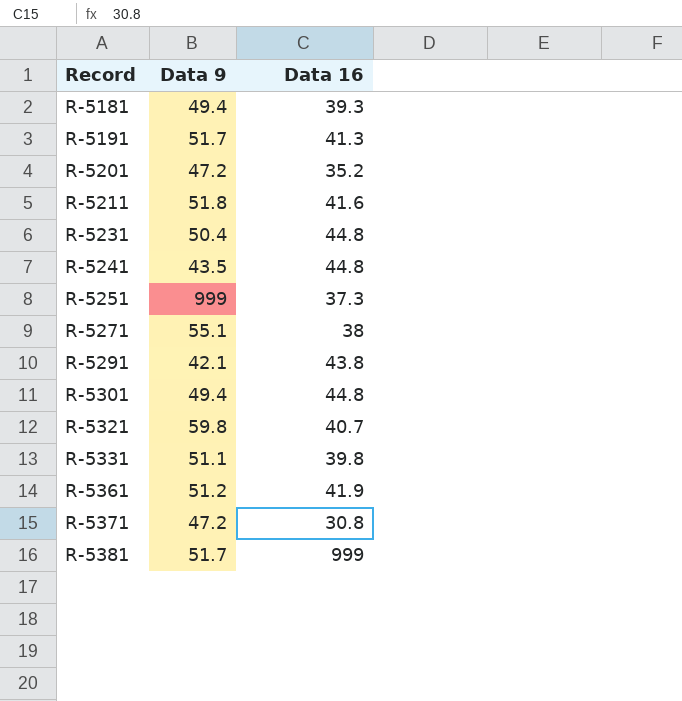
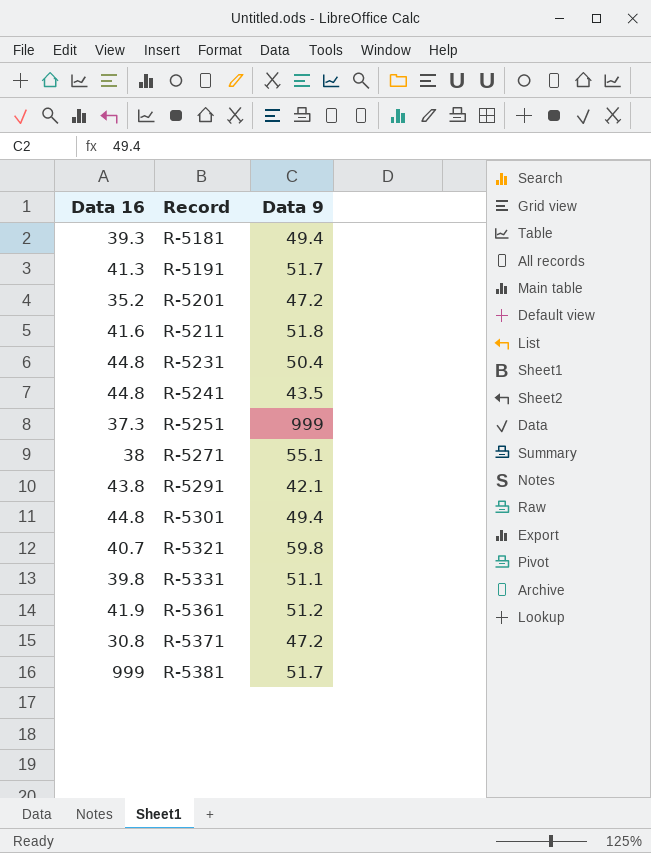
column Data 16 | position: 3 -> 1

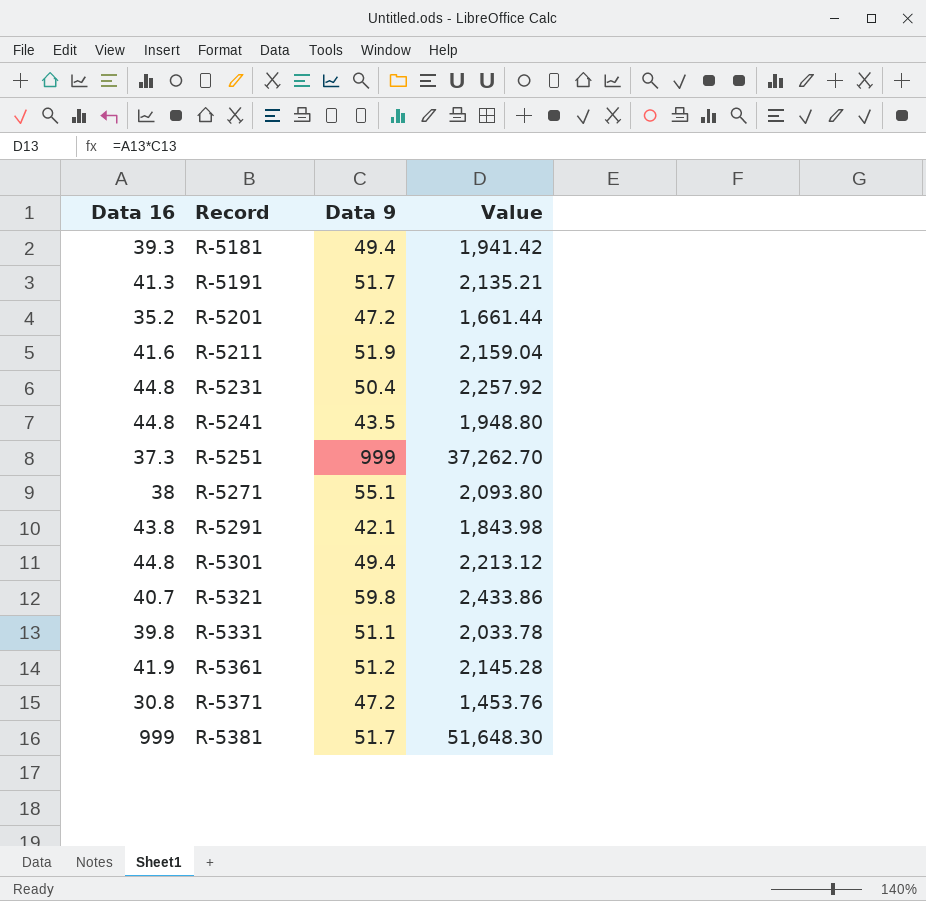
column Value | formula: none -> [Data 16] * [Data 9]
R-5211 | Data 9: 51.8 -> 51.9

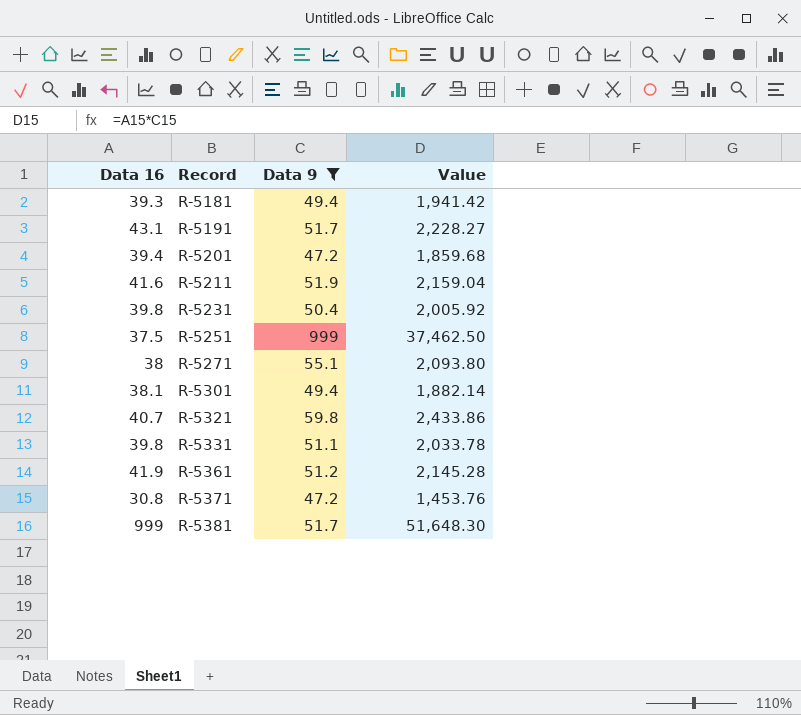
filter: none -> Data 9 >= 47.2
R-5191 | Data 16: 41.3 -> 43.1
R-5191 | Value: 2,135.21 -> 2,228.27
R-5201 | Data 16: 35.2 -> 39.4
R-5201 | Value: 1,661.44 -> 1,859.68
R-5231 | Data 16: 44.8 -> 39.8
R-5231 | Value: 2,257.92 -> 2,005.92
R-5251 | Data 16: 37.3 -> 37.5
R-5251 | Value: 37,262.70 -> 37,462.50
R-5301 | Data 16: 44.8 -> 38.1
R-5301 | Value: 2,213.12 -> 1,882.14

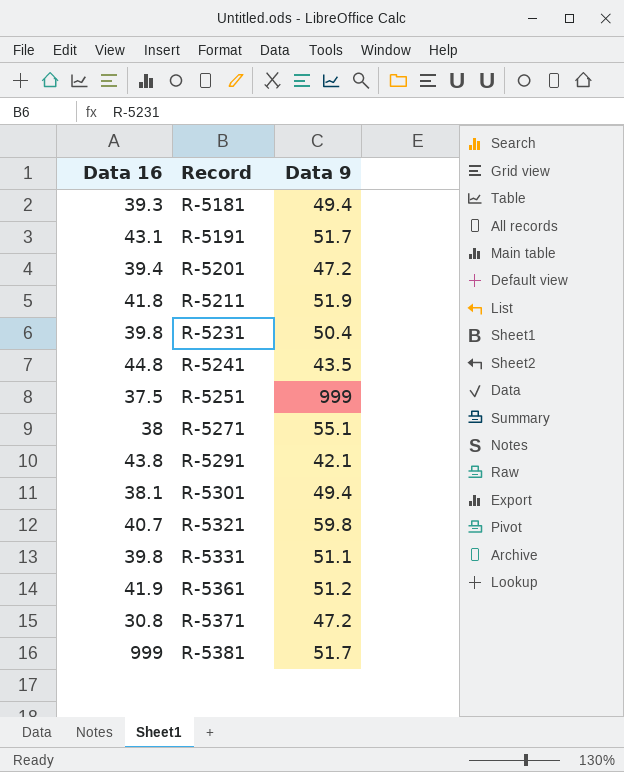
filter: Data 9 >= 47.2 -> none
column Value | formula: [Data 16] * [Data 9] -> none
R-5211 | Data 16: 41.6 -> 41.8

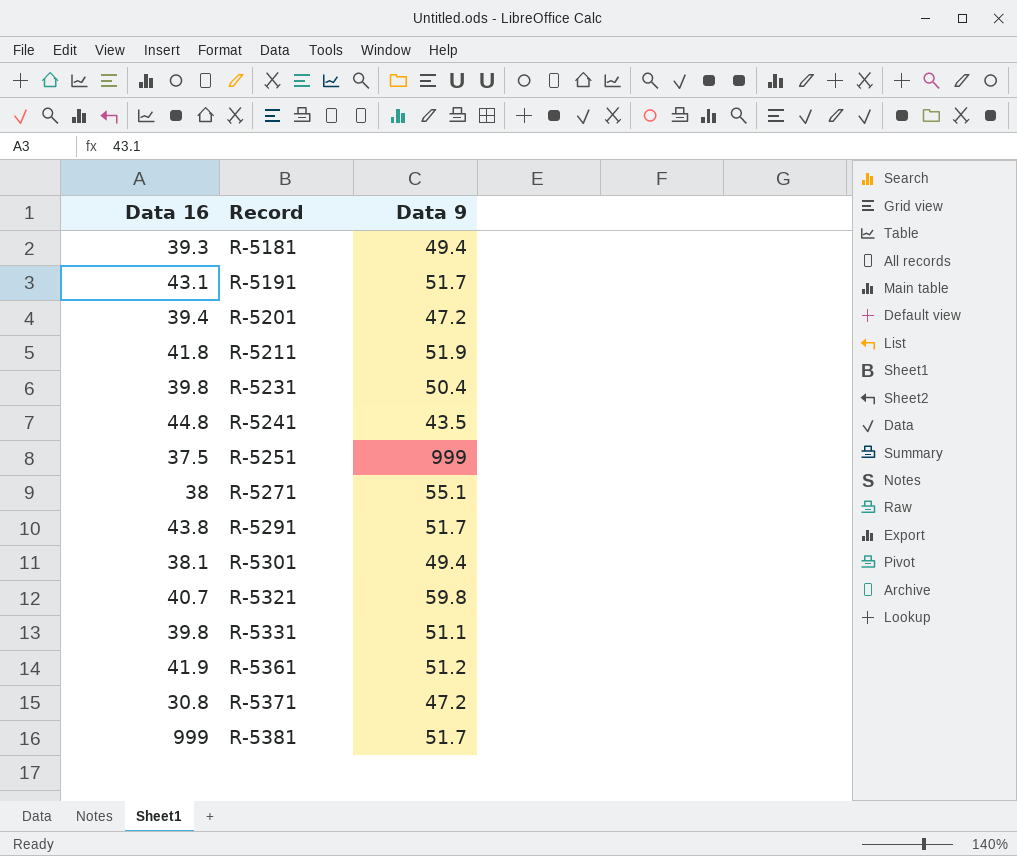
R-5291 | Data 9: 42.1 -> 51.7

